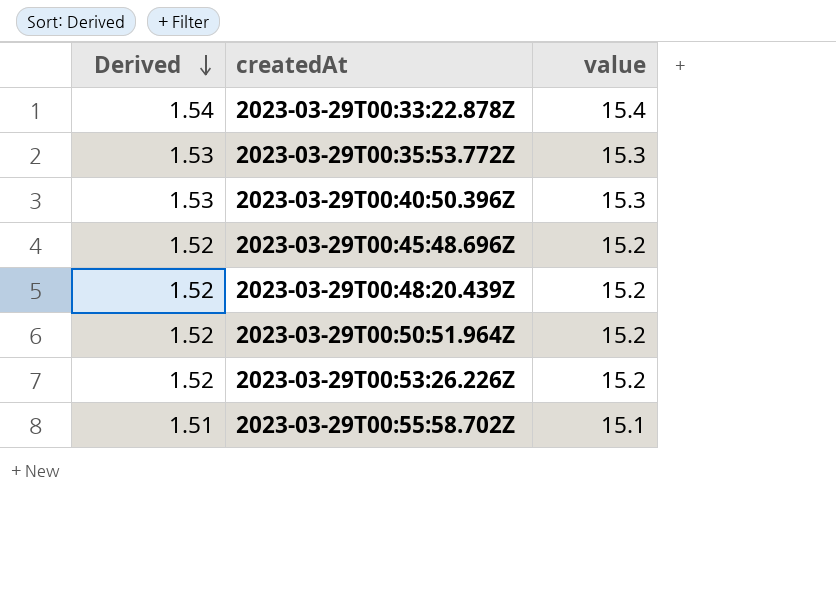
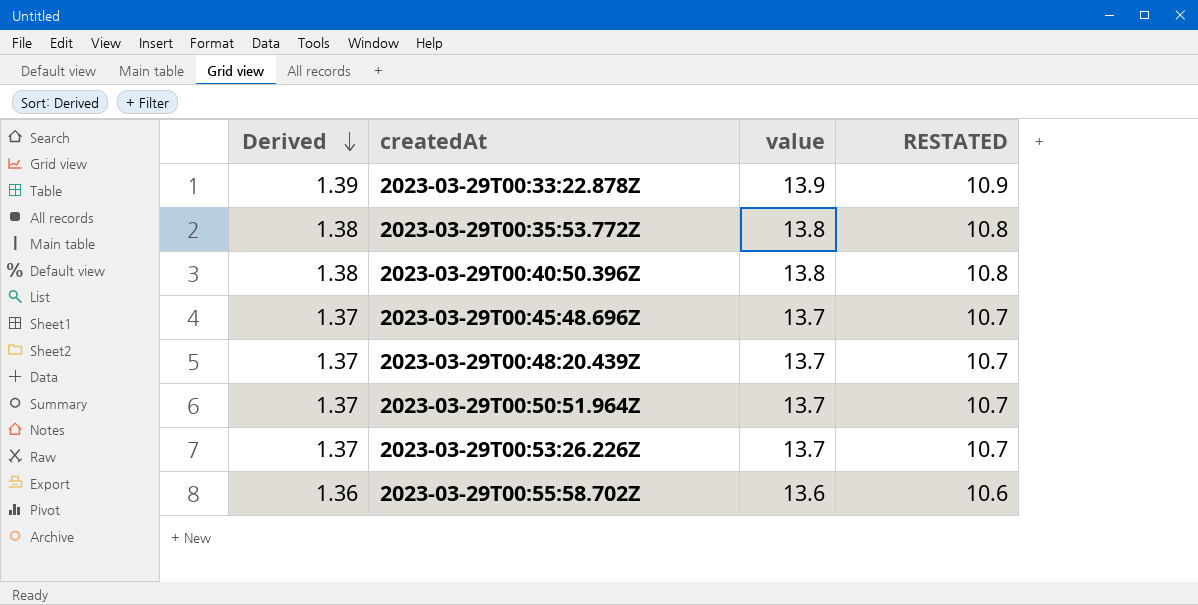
column RESTATED | formula: none -> [value] - 3
2023-03-29T00:33:22.878Z | Derived: 1.54 -> 1.39
2023-03-29T00:33:22.878Z | value: 15.4 -> 13.9
2023-03-29T00:35:53.772Z | Derived: 1.53 -> 1.38
2023-03-29T00:35:53.772Z | value: 15.3 -> 13.8
2023-03-29T00:40:50.396Z | Derived: 1.53 -> 1.38
2023-03-29T00:40:50.396Z | value: 15.3 -> 13.8
2023-03-29T00:45:48.696Z | Derived: 1.52 -> 1.37
2023-03-29T00:45:48.696Z | value: 15.2 -> 13.7
2023-03-29T00:48:20.439Z | Derived: 1.52 -> 1.37
2023-03-29T00:48:20.439Z | value: 15.2 -> 13.7
2023-03-29T00:50:51.964Z | Derived: 1.52 -> 1.37
2023-03-29T00:50:51.964Z | value: 15.2 -> 13.7
2023-03-29T00:53:26.226Z | Derived: 1.52 -> 1.37
2023-03-29T00:53:26.226Z | value: 15.2 -> 13.7
2023-03-29T00:55:58.702Z | Derived: 1.51 -> 1.36
2023-03-29T00:55:58.702Z | value: 15.1 -> 13.6

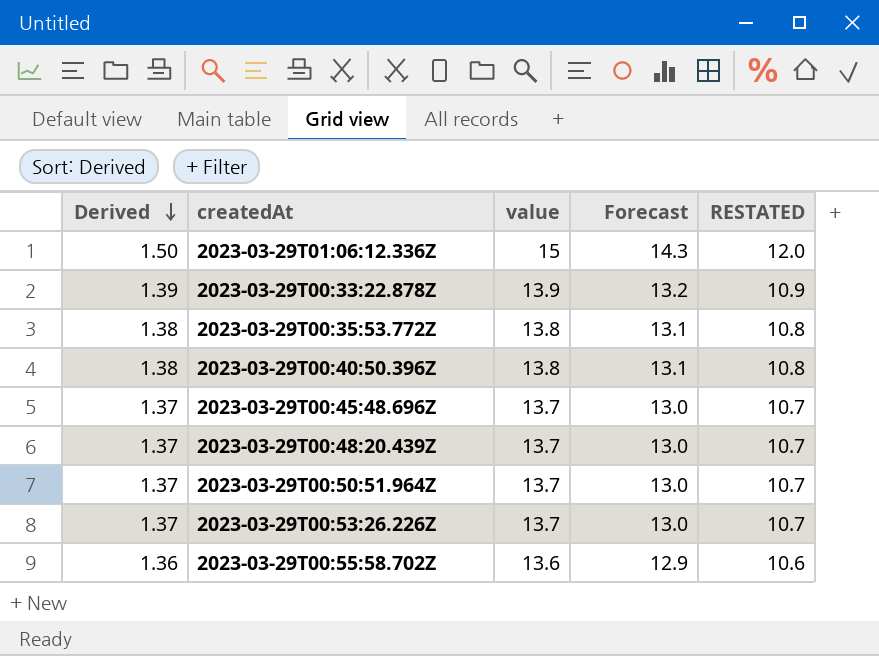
column Forecast | formula: none -> [value] * 0.95
row 2023-03-29T01:06:12.336Z: none -> 1.50 | 15 | 14.3 | 12.0

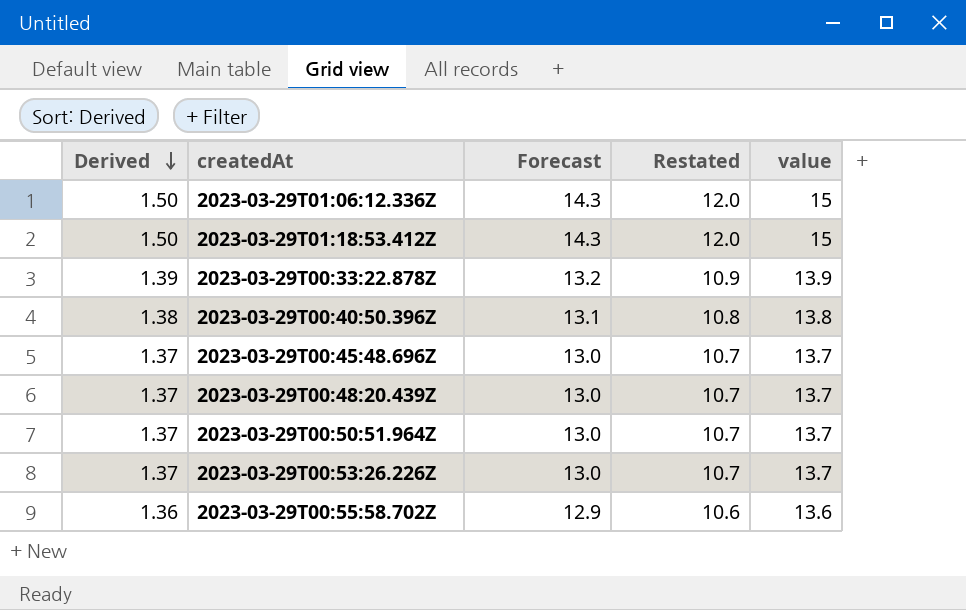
column name: RESTATED -> Restated
column value | position: 3 -> 5
row 2023-03-29T00:35:53.772Z: 1.38 | 13.8 | 13.1 | 10.8 -> none
row 2023-03-29T01:18:53.412Z: none -> 1.50 | 14.3 | 12.0 | 15

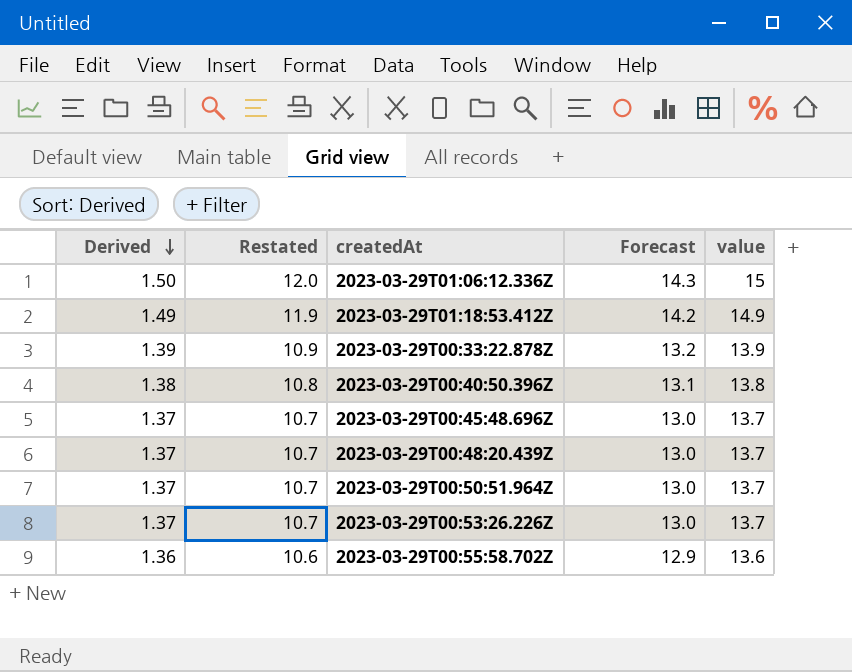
column Restated | position: 4 -> 2
2023-03-29T01:18:53.412Z | Derived: 1.50 -> 1.49
2023-03-29T01:18:53.412Z | Restated: 12.0 -> 11.9
2023-03-29T01:18:53.412Z | Forecast: 14.3 -> 14.2
2023-03-29T01:18:53.412Z | value: 15 -> 14.9

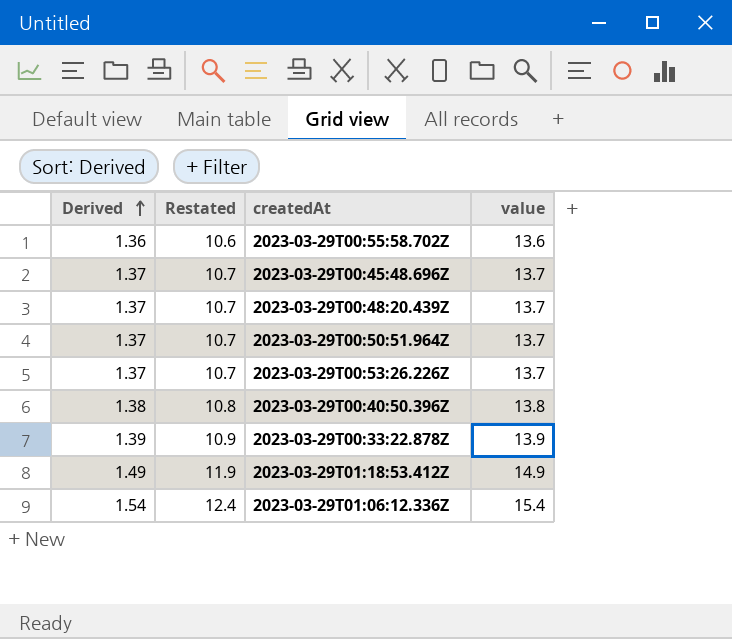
row order: Derived descending -> Derived ascending
column Forecast | formula: [value] * 0.95 -> none
2023-03-29T01:06:12.336Z | Derived: 1.50 -> 1.54
2023-03-29T01:06:12.336Z | Restated: 12.0 -> 12.4
2023-03-29T01:06:12.336Z | value: 15 -> 15.4

